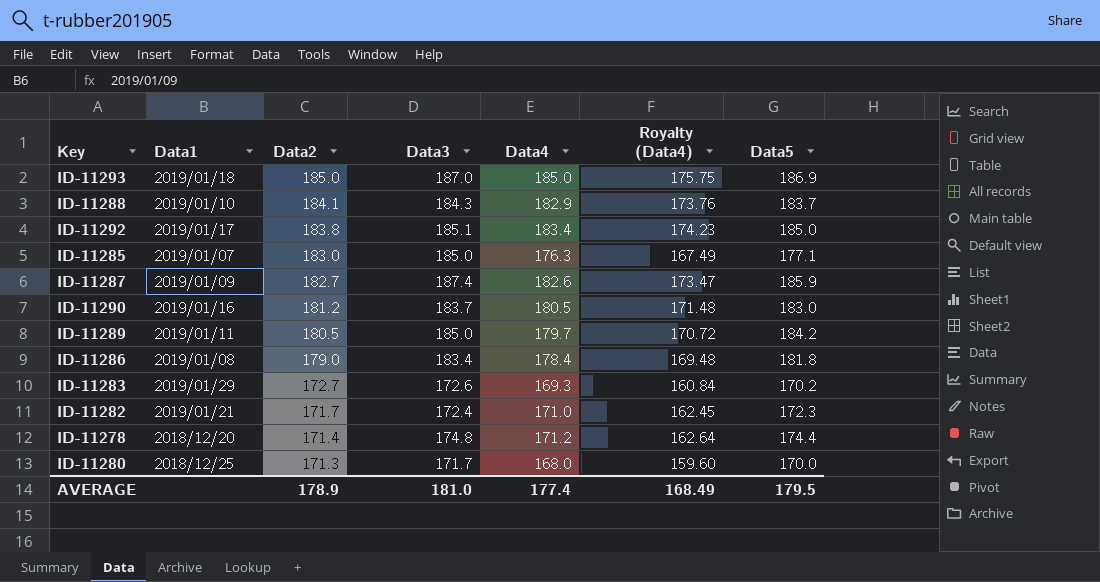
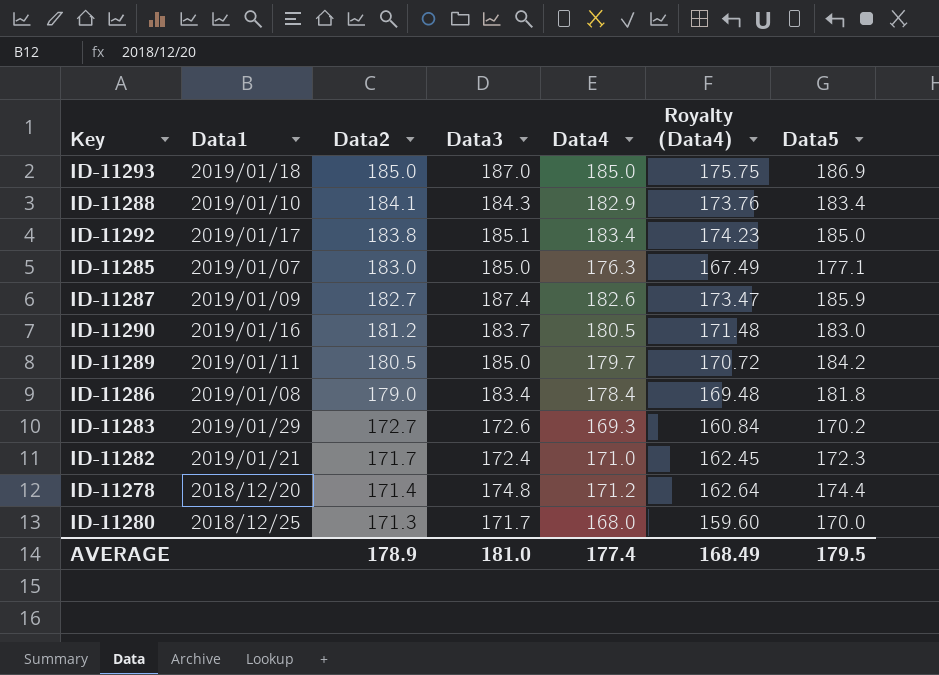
ID-11288 | Data5: 183.7 -> 183.4

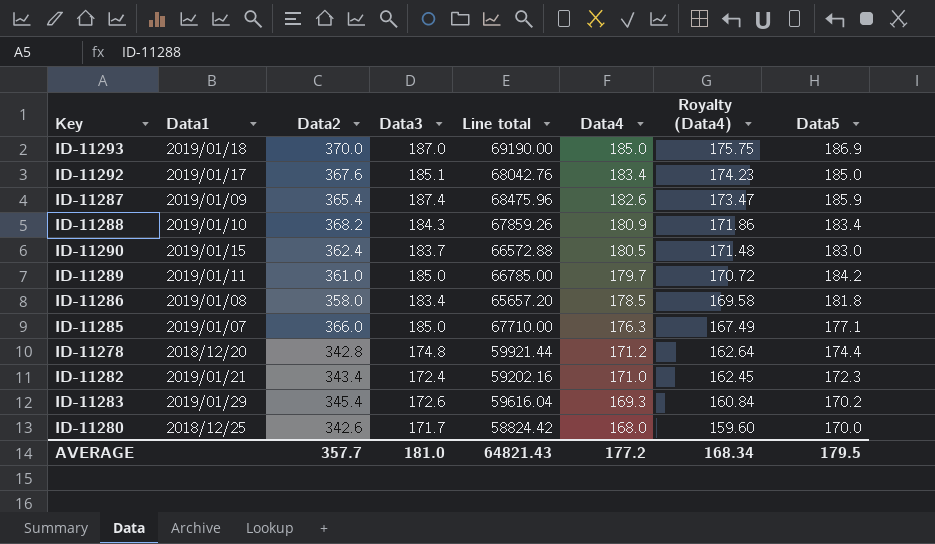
row order: Data2 descending -> Data4 descending
column Line total | formula: none -> [Data2] * [Data3]
ID-11293 | Data2: 185.0 -> 370.0
ID-11292 | Data2: 183.8 -> 367.6
ID-11287 | Data2: 182.7 -> 365.4
ID-11288 | Data2: 184.1 -> 368.2
ID-11288 | Data4: 182.9 -> 180.9
ID-11288 | Royalty (Data4): 173.76 -> 171.86
ID-11290 | Data1: 2019/01/16 -> 2019/01/15
ID-11290 | Data2: 181.2 -> 362.4
ID-11289 | Data2: 180.5 -> 361.0
ID-11286 | Data2: 179.0 -> 358.0
ID-11286 | Data4: 178.4 -> 178.5
ID-11286 | Royalty (Data4): 169.48 -> 169.58
ID-11285 | Data2: 183.0 -> 366.0
ID-11278 | Data2: 171.4 -> 342.8
ID-11282 | Data2: 171.7 -> 343.4
ID-11283 | Data2: 172.7 -> 345.4
ID-11280 | Data2: 171.3 -> 342.6
AVERAGE | Data2: 178.9 -> 357.7
AVERAGE | Data4: 177.4 -> 177.2
AVERAGE | Royalty (Data4): 168.49 -> 168.34

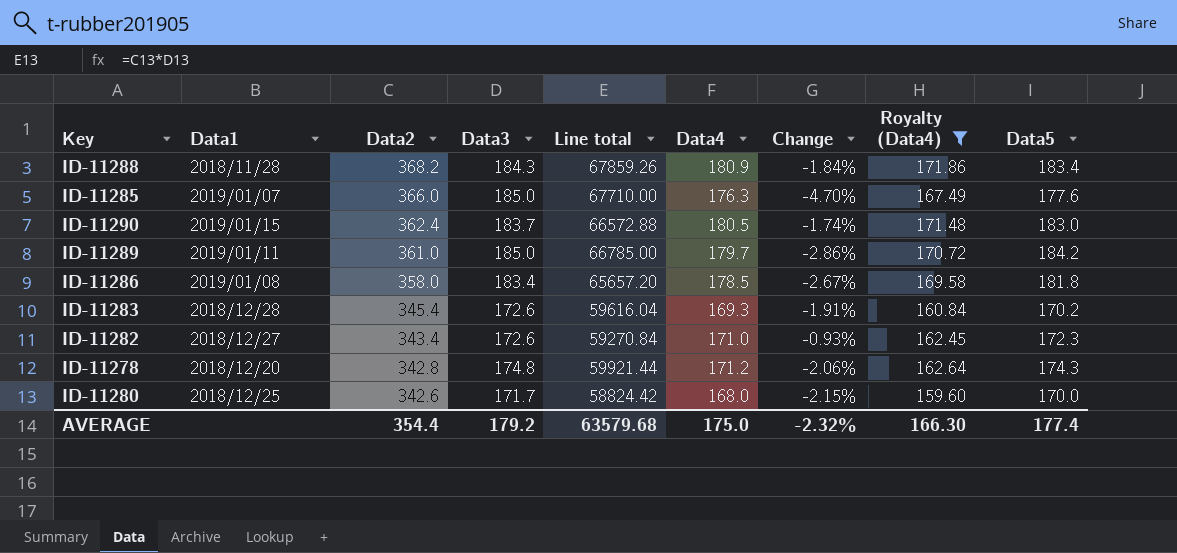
filter: none -> Royalty (Data4) <= 171.86
row order: Data4 descending -> Data2 descending
column Change | formula: none -> ([Data4] - [Data3]) / [Data3]
ID-11288 | Data1: 2019/01/10 -> 2018/11/28
ID-11285 | Data5: 177.1 -> 177.6
ID-11283 | Data1: 2019/01/29 -> 2018/12/28
ID-11282 | Data1: 2019/01/21 -> 2018/12/27
ID-11282 | Data3: 172.4 -> 172.6
ID-11282 | Line total: 59202.16 -> 59270.84
ID-11278 | Data5: 174.4 -> 174.3
AVERAGE | Data2: 357.7 -> 354.4
AVERAGE | Data3: 181.0 -> 179.2
AVERAGE | Line total: 64821.43 -> 63579.68
AVERAGE | Data4: 177.2 -> 175.0
AVERAGE | Royalty (Data4): 168.34 -> 166.30
AVERAGE | Data5: 179.5 -> 177.4

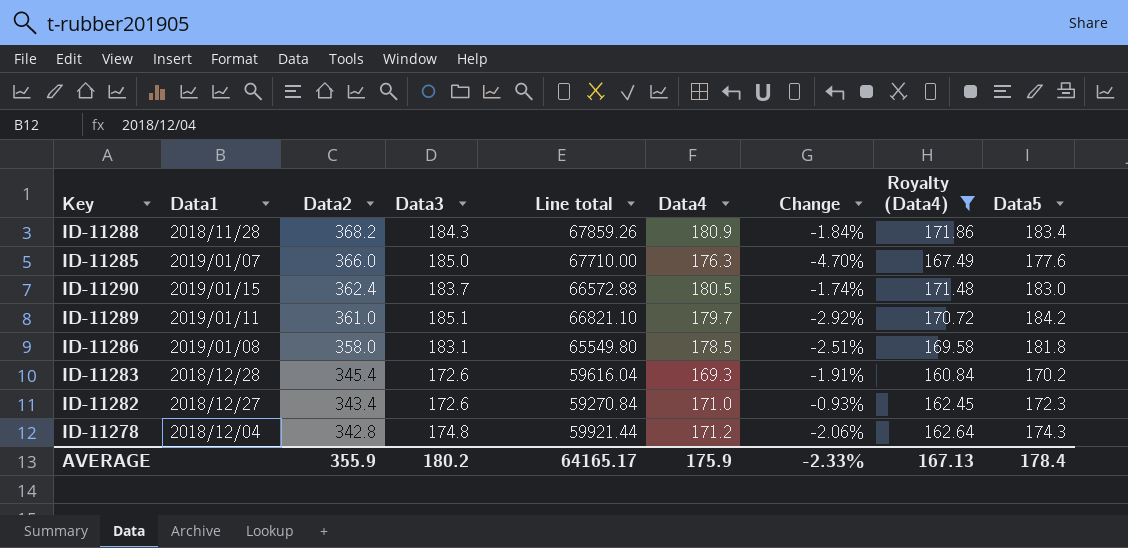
row ID-11280: 2018/12/25 | 342.6 | 171.7 | 58824.42 | 168.0 | -2.15% | 159.60 | 170.0 -> none
ID-11289 | Data3: 185.0 -> 185.1
ID-11289 | Line total: 66785.00 -> 66821.10
ID-11289 | Change: -2.86% -> -2.92%
ID-11286 | Data3: 183.4 -> 183.1
ID-11286 | Line total: 65657.20 -> 65549.80
ID-11286 | Change: -2.67% -> -2.51%
ID-11278 | Data1: 2018/12/20 -> 2018/12/04
AVERAGE | Data2: 354.4 -> 355.9
AVERAGE | Data3: 179.2 -> 180.2
AVERAGE | Line total: 63579.68 -> 64165.17
AVERAGE | Data4: 175.0 -> 175.9
AVERAGE | Change: -2.32% -> -2.33%
AVERAGE | Royalty (Data4): 166.30 -> 167.13
AVERAGE | Data5: 177.4 -> 178.4

